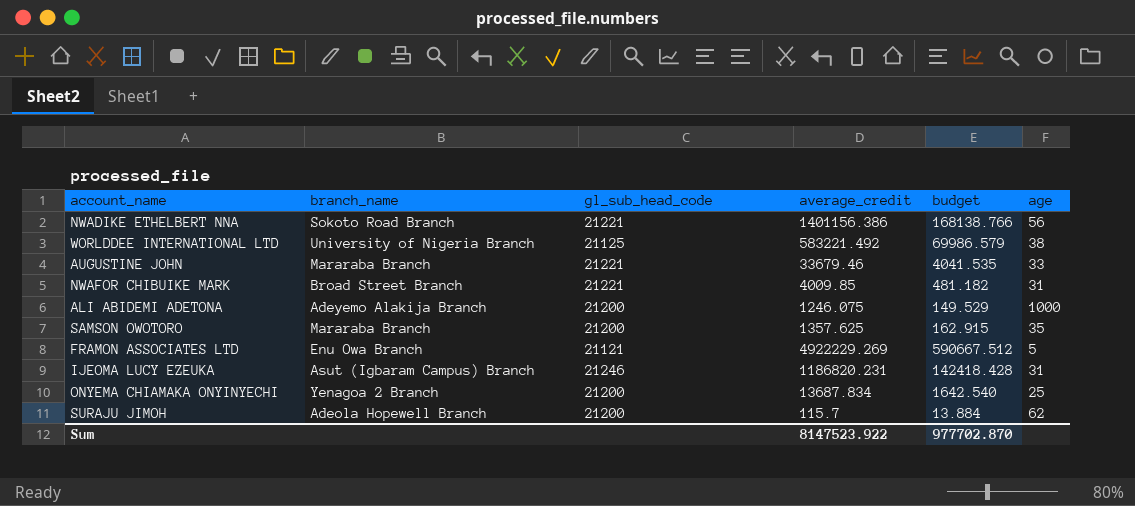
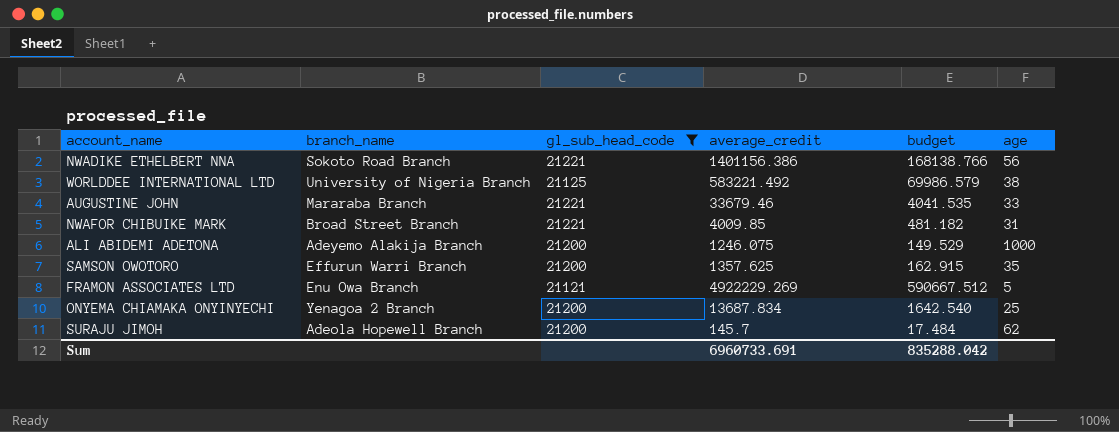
filter: none -> gl_sub_head_code != 21246
SAMSON OWOTORO | branch_name: Mararaba Branch -> Effurun Warri Branch
SURAJU JIMOH | average_credit: 115.7 -> 145.7
SURAJU JIMOH | budget: 13.884 -> 17.484
Sum | average_credit: 8147523.922 -> 6960733.691
Sum | budget: 977702.870 -> 835288.042

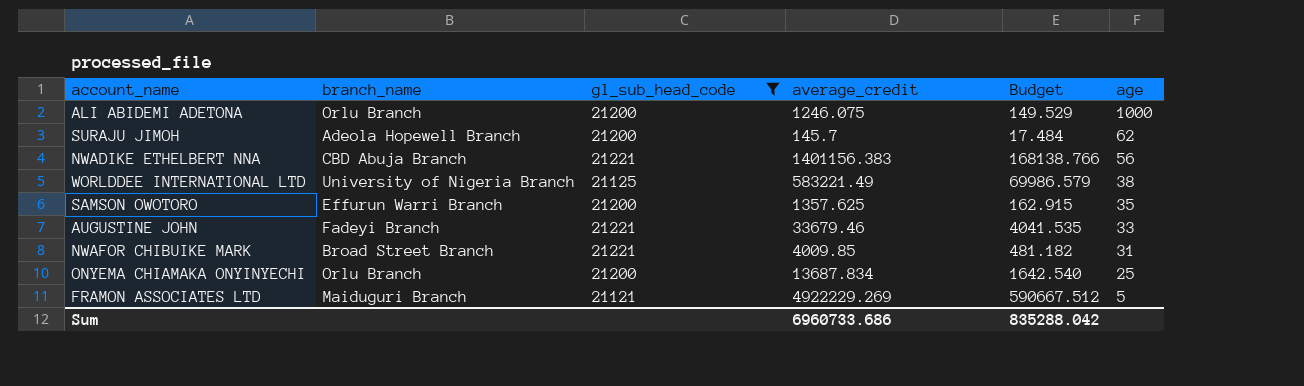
row order: none -> age descending
column name: budget -> Budget
ALI ABIDEMI ADETONA | branch_name: Adeyemo Alakija Branch -> Orlu Branch
NWADIKE ETHELBERT NNA | branch_name: Sokoto Road Branch -> CBD Abuja Branch
NWADIKE ETHELBERT NNA | average_credit: 1401156.386 -> 1401156.383
WORLDDEE INTERNATIONAL LTD | average_credit: 583221.492 -> 583221.49
AUGUSTINE JOHN | branch_name: Mararaba Branch -> Fadeyi Branch
ONYEMA CHIAMAKA ONYINYECHI | branch_name: Yenagoa 2 Branch -> Orlu Branch
FRAMON ASSOCIATES LTD | branch_name: Enu Owa Branch -> Maiduguri Branch
Sum | average_credit: 6960733.691 -> 6960733.686

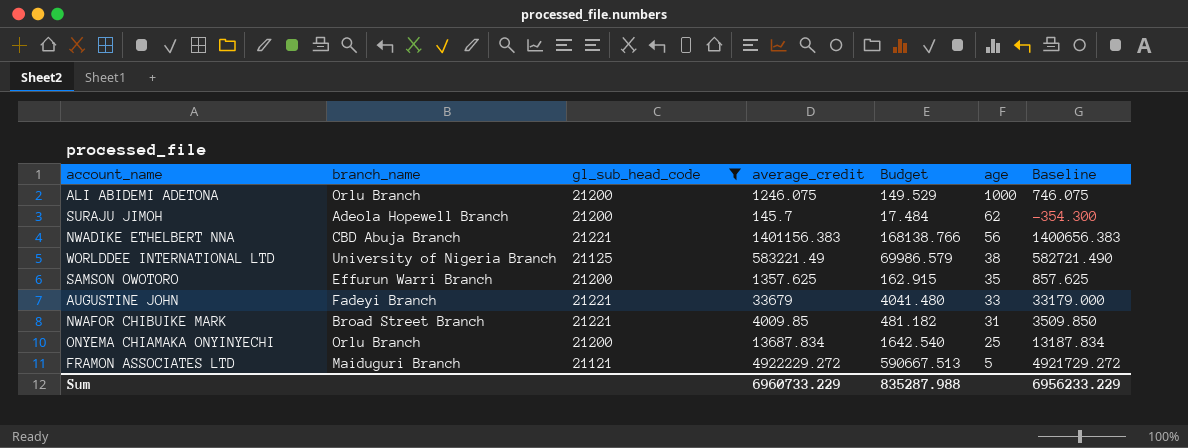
column Baseline | formula: none -> [average_credit] - 500
AUGUSTINE JOHN | average_credit: 33679.46 -> 33679
AUGUSTINE JOHN | Budget: 4041.535 -> 4041.480
FRAMON ASSOCIATES LTD | average_credit: 4922229.269 -> 4922229.272
FRAMON ASSOCIATES LTD | Budget: 590667.512 -> 590667.513
Sum | average_credit: 6960733.686 -> 6960733.229
Sum | Budget: 835288.042 -> 835287.988

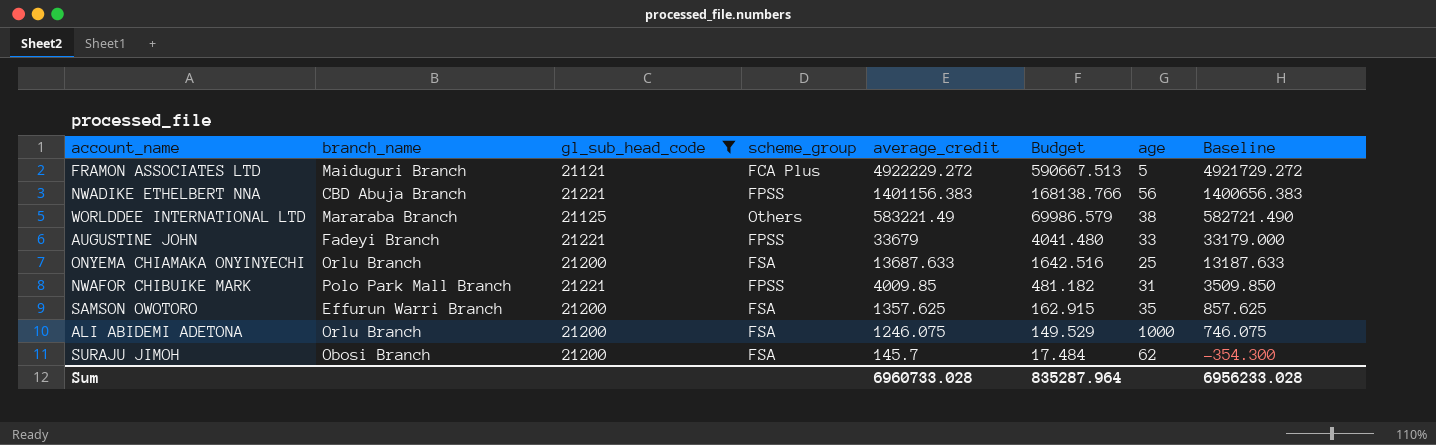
row order: age descending -> average_credit descending
column scheme_group | position: none -> 4
WORLDDEE INTERNATIONAL LTD | branch_name: University of Nigeria Branch -> Mararaba Branch
ONYEMA CHIAMAKA ONYINYECHI | average_credit: 13687.834 -> 13687.633
ONYEMA CHIAMAKA ONYINYECHI | Budget: 1642.540 -> 1642.516
ONYEMA CHIAMAKA ONYINYECHI | Baseline: 13187.834 -> 13187.633
NWAFOR CHIBUIKE MARK | branch_name: Broad Street Branch -> Polo Park Mall Branch
SURAJU JIMOH | branch_name: Adeola Hopewell Branch -> Obosi Branch
Sum | average_credit: 6960733.229 -> 6960733.028
Sum | Budget: 835287.988 -> 835287.964
Sum | Baseline: 6956233.229 -> 6956233.028

